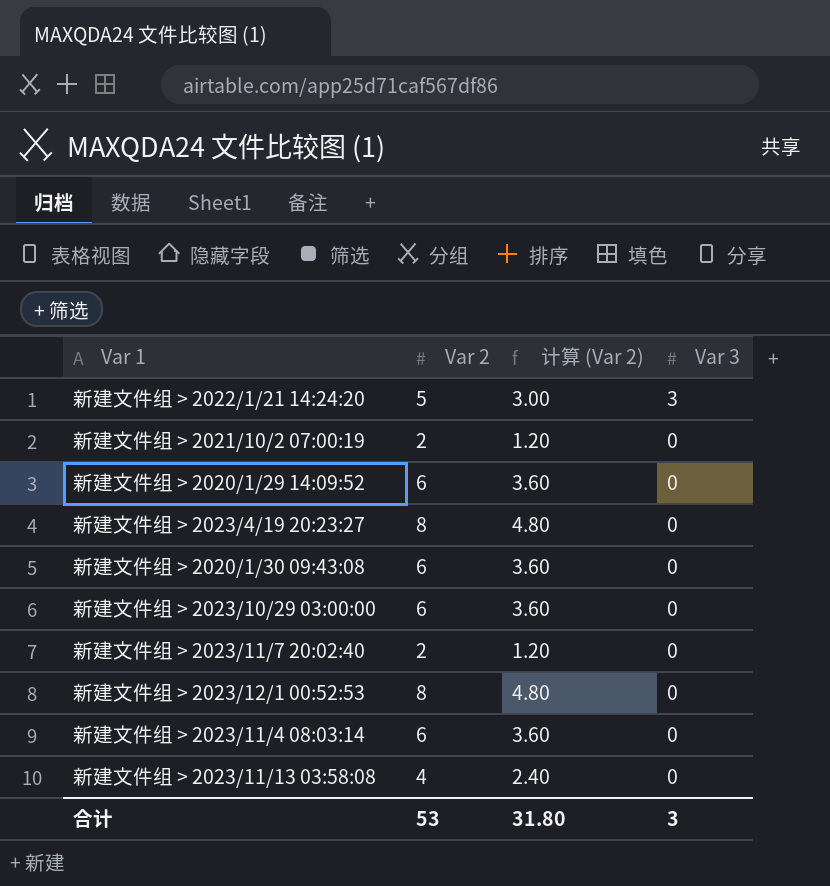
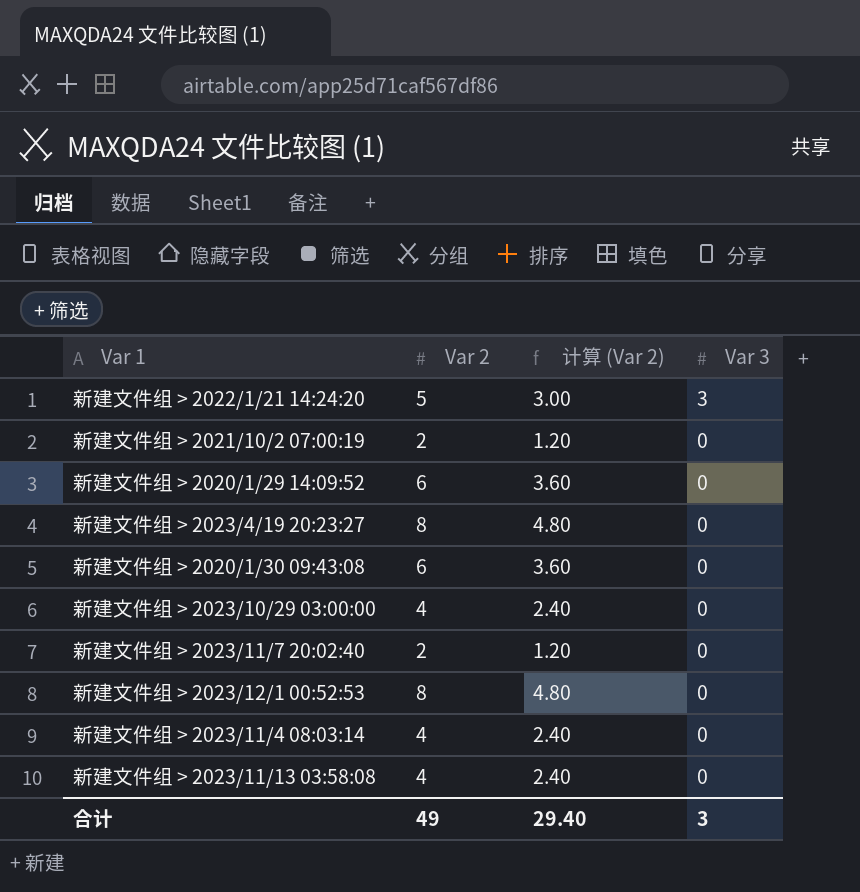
新建文件组 > 2023/10/29 03:00:00 | Var 2: 6 -> 4
新建文件组 > 2023/10/29 03:00:00 | 计算 (Var 2): 3.60 -> 2.40
新建文件组 > 2023/11/4 08:03:14 | Var 2: 6 -> 4
新建文件组 > 2023/11/4 08:03:14 | 计算 (Var 2): 3.60 -> 2.40
合计 | Var 2: 53 -> 49
合计 | 计算 (Var 2): 31.80 -> 29.40

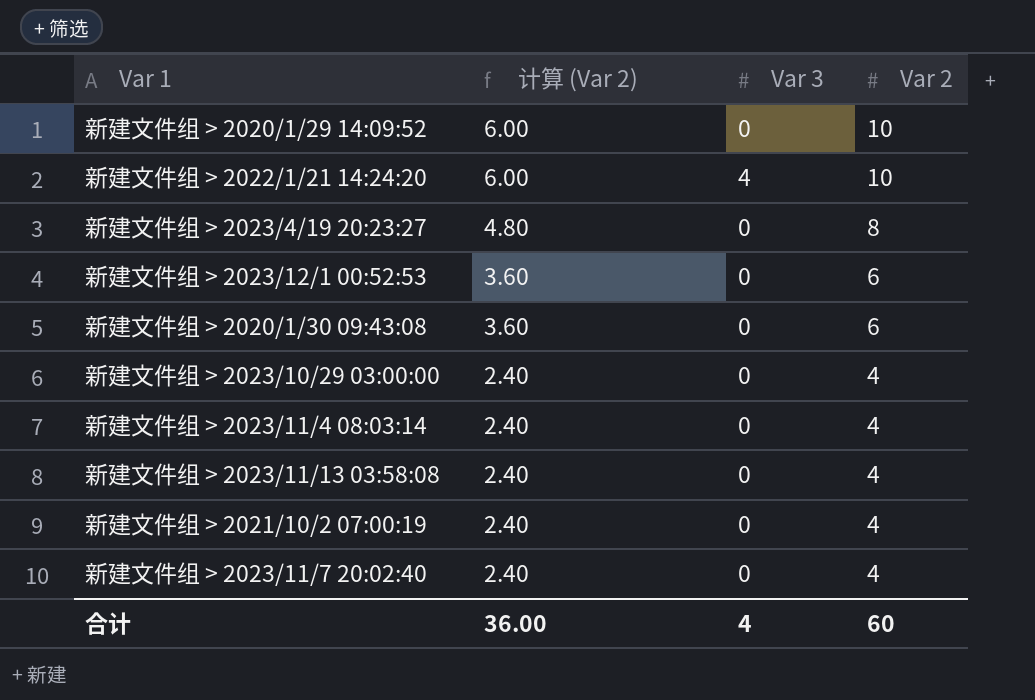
row order: Var 3 descending -> 计算 (Var 2) descending
column Var 2 | position: 2 -> 4
新建文件组 > 2020/1/29 14:09:52 | 计算 (Var 2): 3.60 -> 6.00
新建文件组 > 2020/1/29 14:09:52 | Var 2: 6 -> 10
新建文件组 > 2022/1/21 14:24:20 | 计算 (Var 2): 3.00 -> 6.00
新建文件组 > 2022/1/21 14:24:20 | Var 3: 3 -> 4
新建文件组 > 2022/1/21 14:24:20 | Var 2: 5 -> 10
新建文件组 > 2023/12/1 00:52:53 | 计算 (Var 2): 4.80 -> 3.60
新建文件组 > 2023/12/1 00:52:53 | Var 2: 8 -> 6
新建文件组 > 2021/10/2 07:00:19 | 计算 (Var 2): 1.20 -> 2.40
新建文件组 > 2021/10/2 07:00:19 | Var 2: 2 -> 4
新建文件组 > 2023/11/7 20:02:40 | 计算 (Var 2): 1.20 -> 2.40
新建文件组 > 2023/11/7 20:02:40 | Var 2: 2 -> 4
合计 | 计算 (Var 2): 29.40 -> 36.00
合计 | Var 3: 3 -> 4
合计 | Var 2: 49 -> 60

